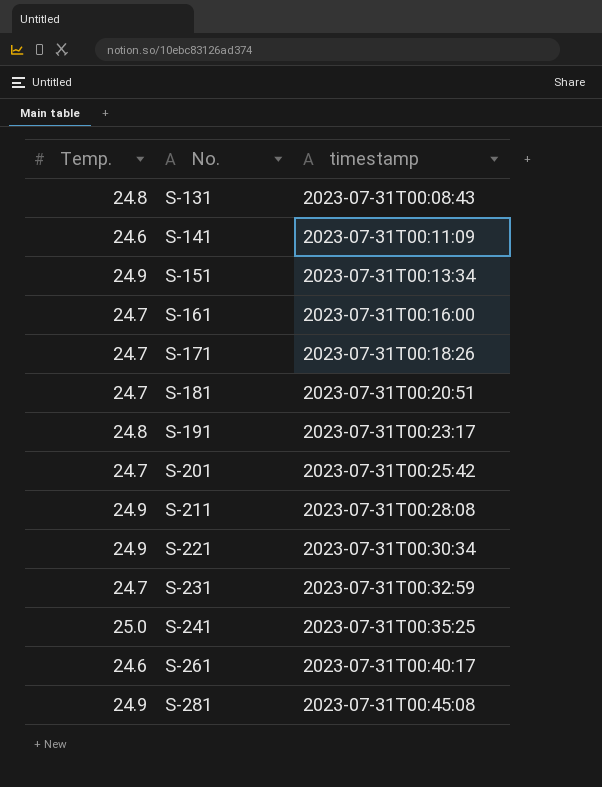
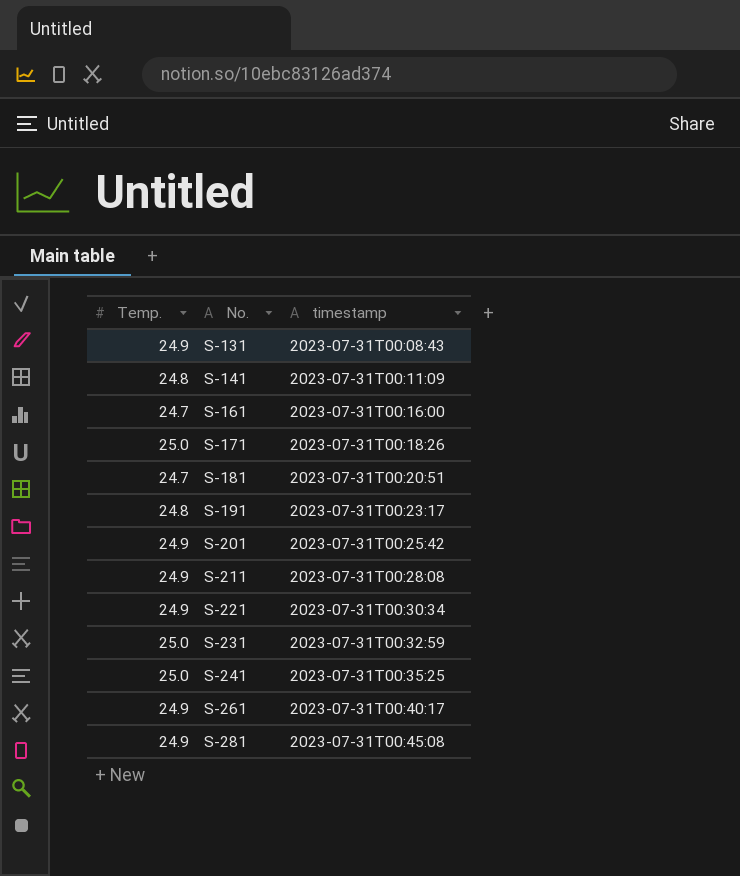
row S-151: 24.9 | 2023-07-31T00:13:34 -> none
S-131 | Temp.: 24.8 -> 24.9
S-141 | Temp.: 24.6 -> 24.8
S-171 | Temp.: 24.7 -> 25.0
S-201 | Temp.: 24.7 -> 24.9
S-231 | Temp.: 24.7 -> 25.0
S-261 | Temp.: 24.6 -> 24.9

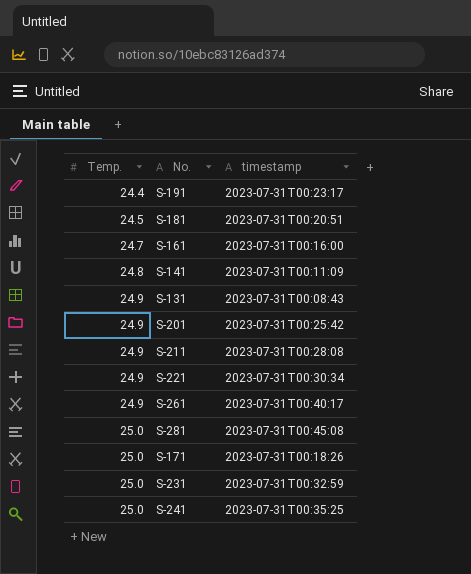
row order: No. ascending -> Temp. ascending
S-191 | Temp.: 24.8 -> 24.4
S-181 | Temp.: 24.7 -> 24.5
S-281 | Temp.: 24.9 -> 25.0

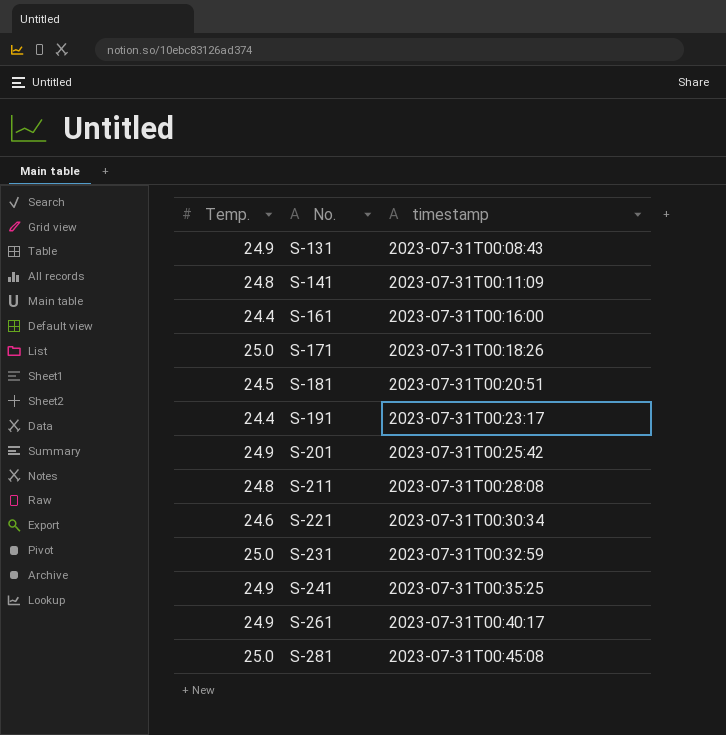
row order: Temp. ascending -> No. ascending
S-161 | Temp.: 24.7 -> 24.4
S-211 | Temp.: 24.9 -> 24.8
S-221 | Temp.: 24.9 -> 24.6
S-241 | Temp.: 25.0 -> 24.9

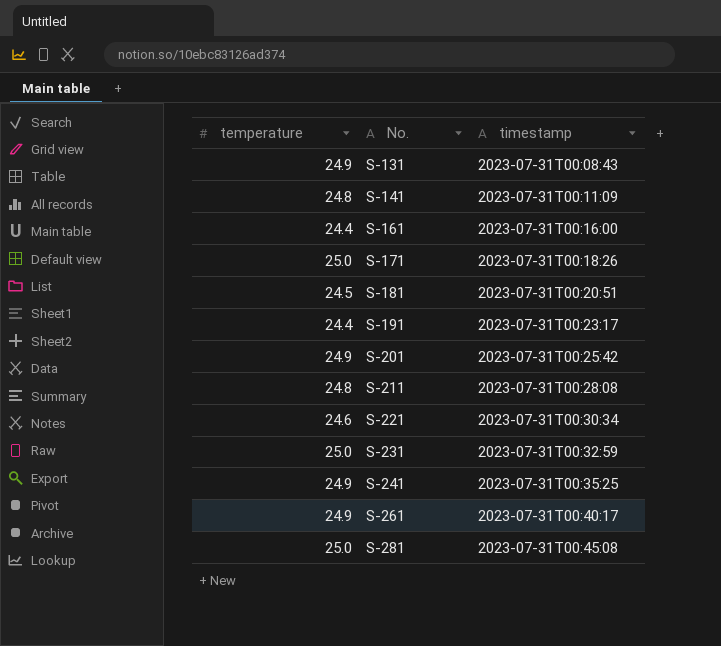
column name: Temp. -> temperature

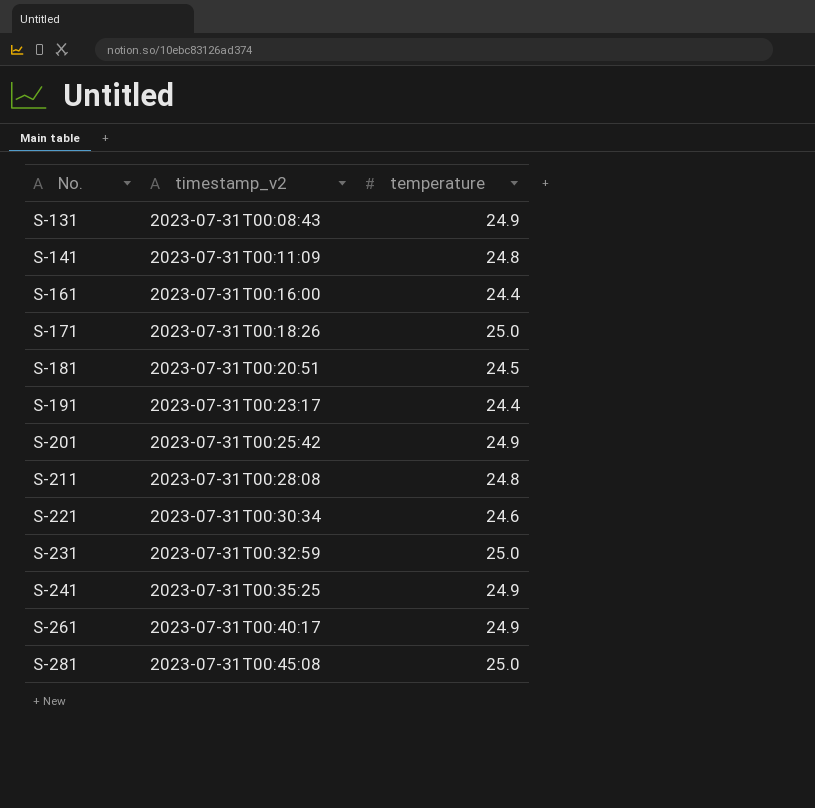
column name: timestamp -> timestamp_v2
column temperature | position: 1 -> 3

